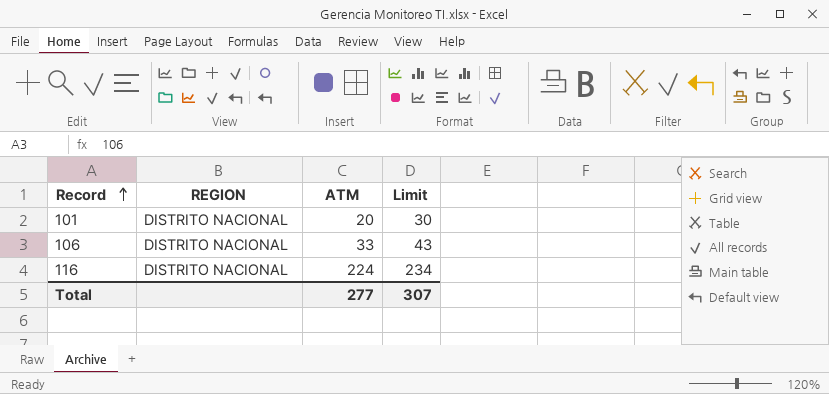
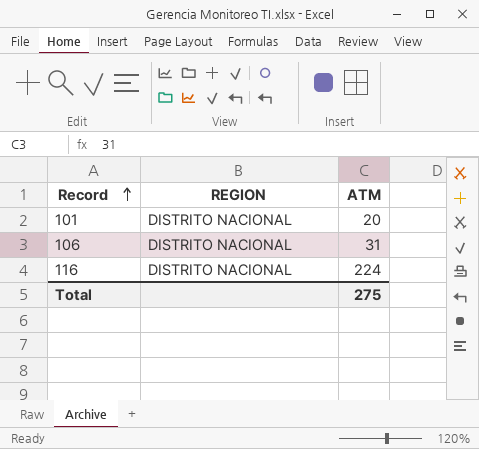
column Limit | formula: [ATM] + 10 -> none
106 | ATM: 33 -> 31
Total | ATM: 277 -> 275

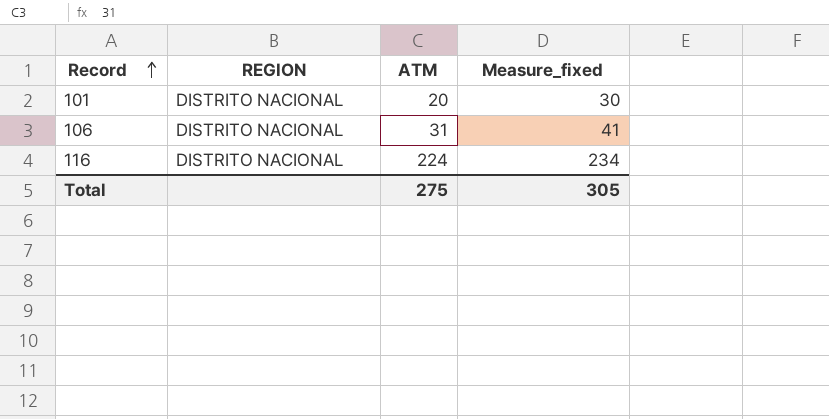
column Measure_fixed | formula: none -> [ATM] + 10

